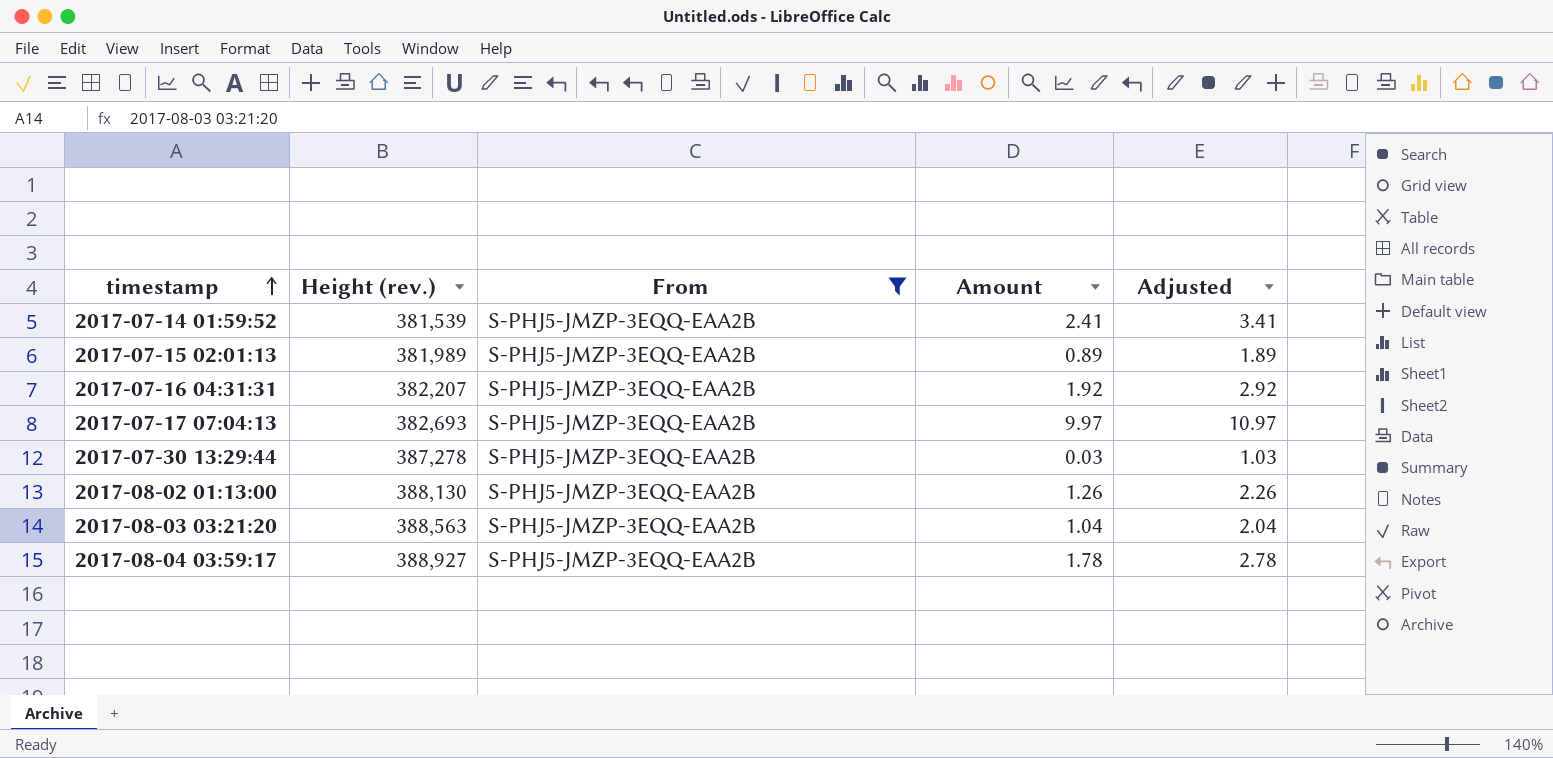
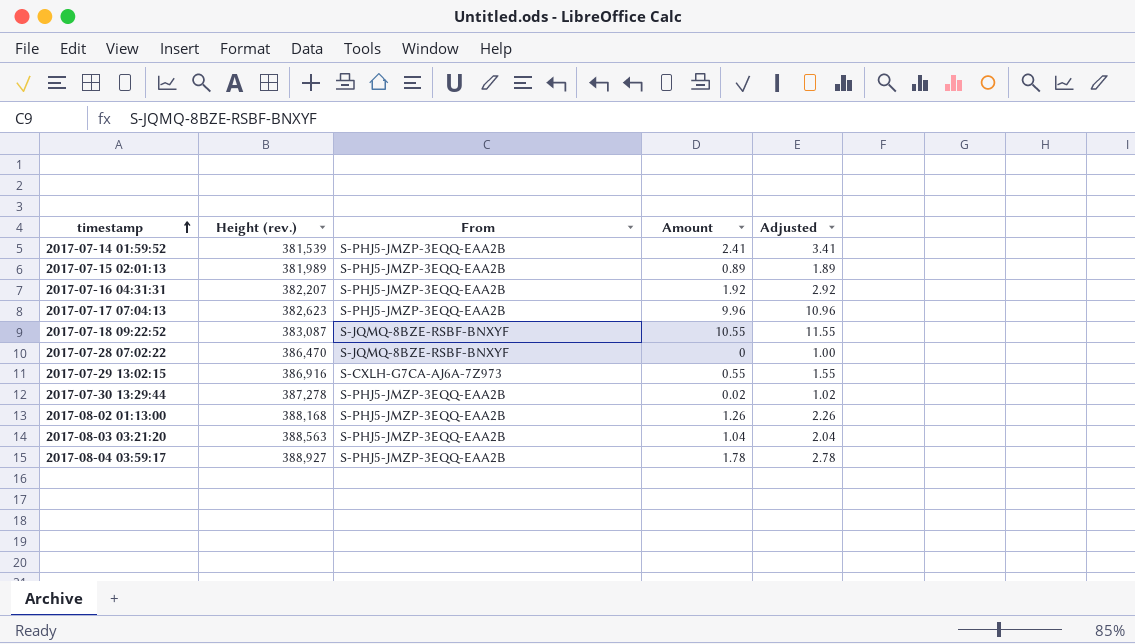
filter: From = S-PHJ5-JMZP-3EQQ-EAA2B -> none
2017-07-17 07:04:13 | Height (rev.): 382,693 -> 382,623
2017-07-17 07:04:13 | Amount: 9.97 -> 9.96
2017-07-17 07:04:13 | Adjusted: 10.97 -> 10.96
2017-07-30 13:29:44 | Amount: 0.03 -> 0.02
2017-07-30 13:29:44 | Adjusted: 1.03 -> 1.02
2017-08-02 01:13:00 | Height (rev.): 388,130 -> 388,168

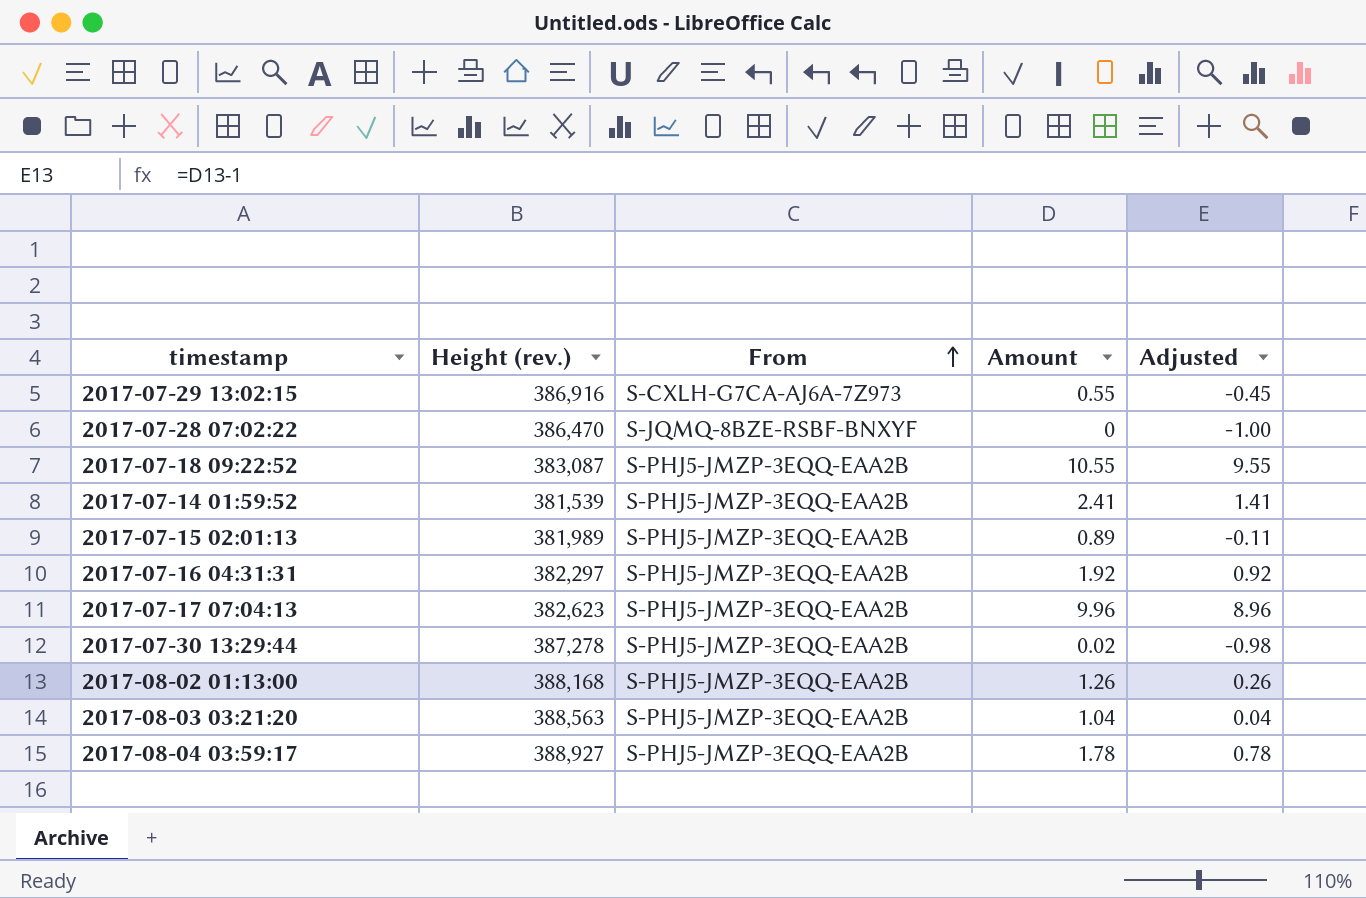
row order: timestamp ascending -> From ascending
column Adjusted | formula: [Amount] + 1 -> [Amount] - 1
2017-07-18 09:22:52 | From: S-JQMQ-8BZE-RSBF-BNXYF -> S-PHJ5-JMZP-3EQQ-EAA2B
2017-07-16 04:31:31 | Height (rev.): 382,207 -> 382,297

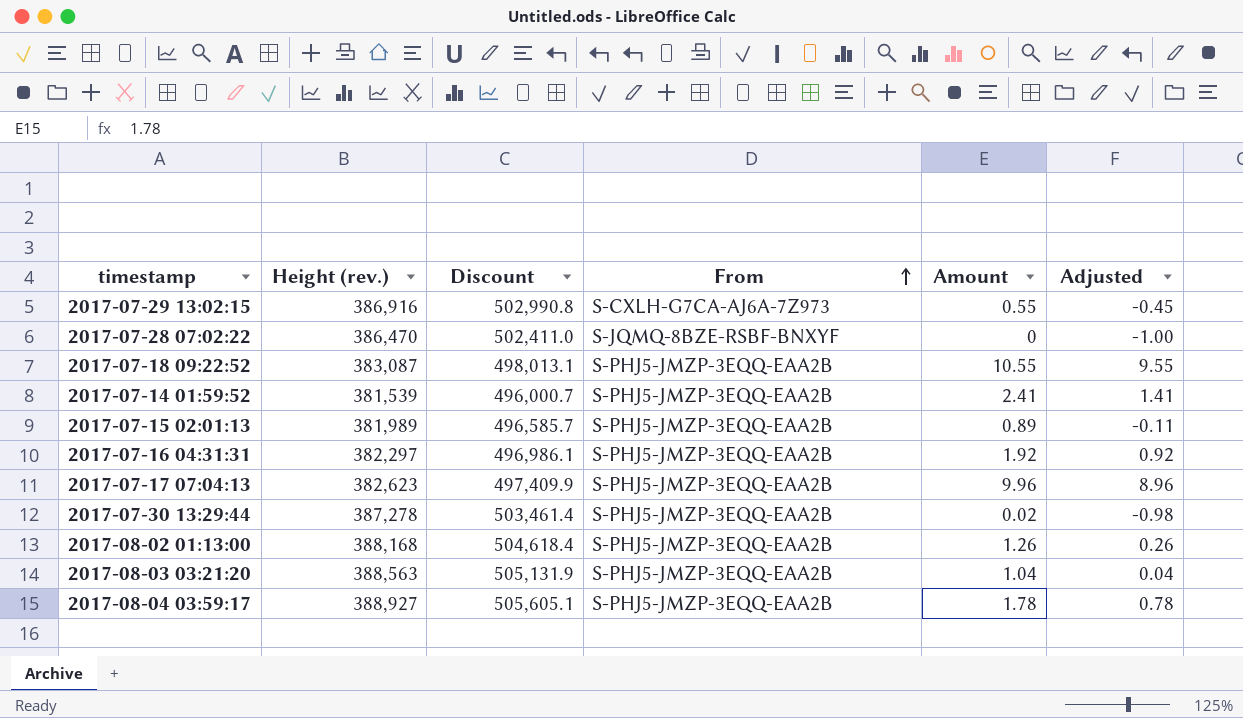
column Discount | formula: none -> [Height (rev.)] * 1.3

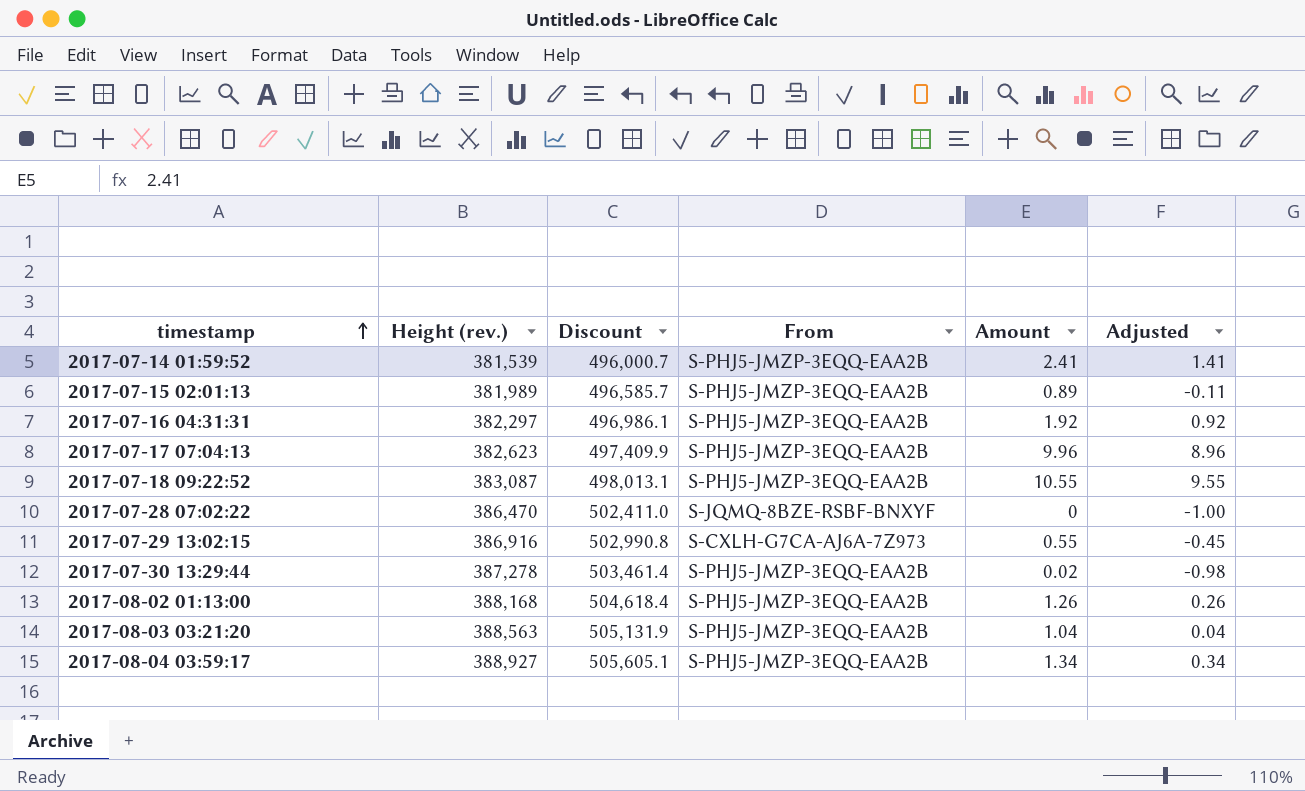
row order: From ascending -> timestamp ascending
2017-08-04 03:59:17 | Amount: 1.78 -> 1.34
2017-08-04 03:59:17 | Adjusted: 0.78 -> 0.34

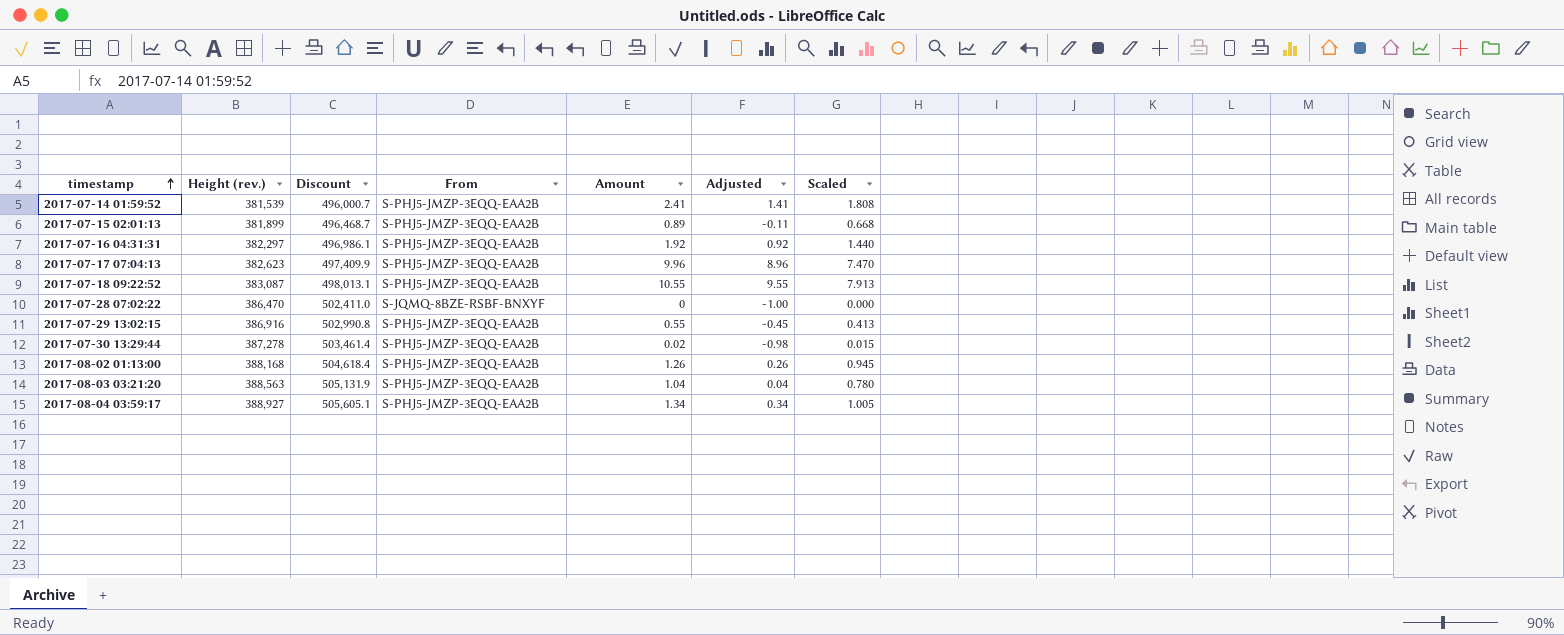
column Scaled | formula: none -> [Amount] * 0.75
2017-07-15 02:01:13 | Height (rev.): 381,989 -> 381,899
2017-07-15 02:01:13 | Discount: 496,585.7 -> 496,468.7
2017-07-29 13:02:15 | From: S-CXLH-G7CA-AJ6A-7Z973 -> S-PHJ5-JMZP-3EQQ-EAA2B

